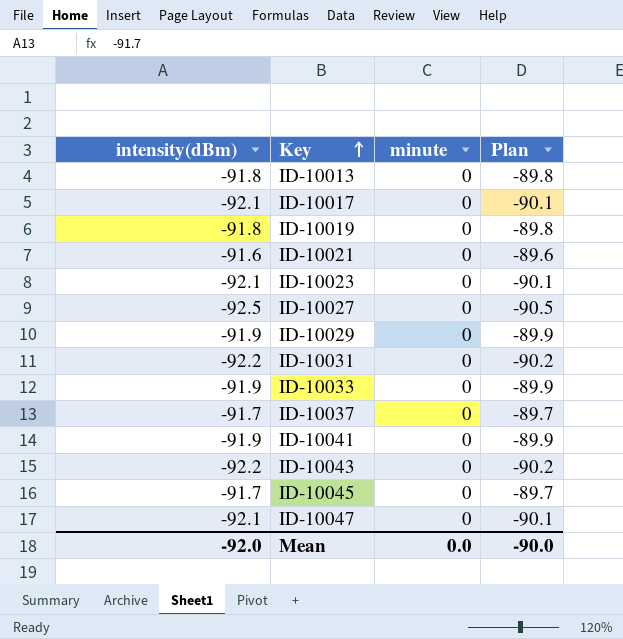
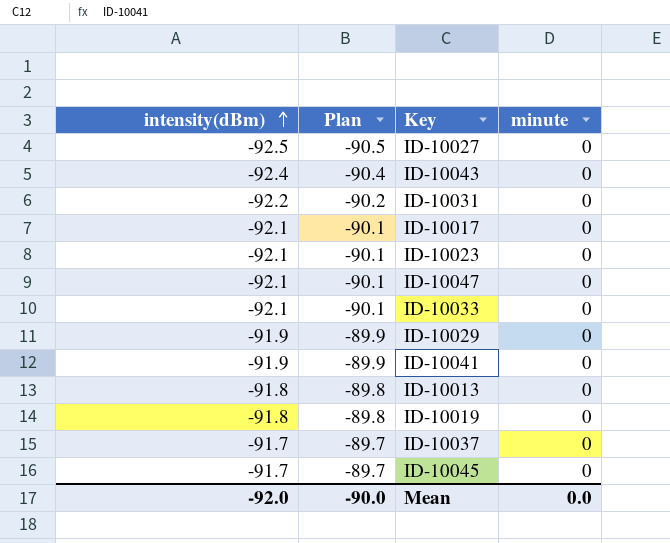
row order: Key ascending -> intensity(dBm) ascending
column Plan | position: 4 -> 2
row ID-10021: -91.6 | 0 | -89.6 -> none
ID-10043 | intensity(dBm): -92.2 -> -92.4
ID-10043 | Plan: -90.2 -> -90.4
ID-10033 | intensity(dBm): -91.9 -> -92.1
ID-10033 | Plan: -89.9 -> -90.1

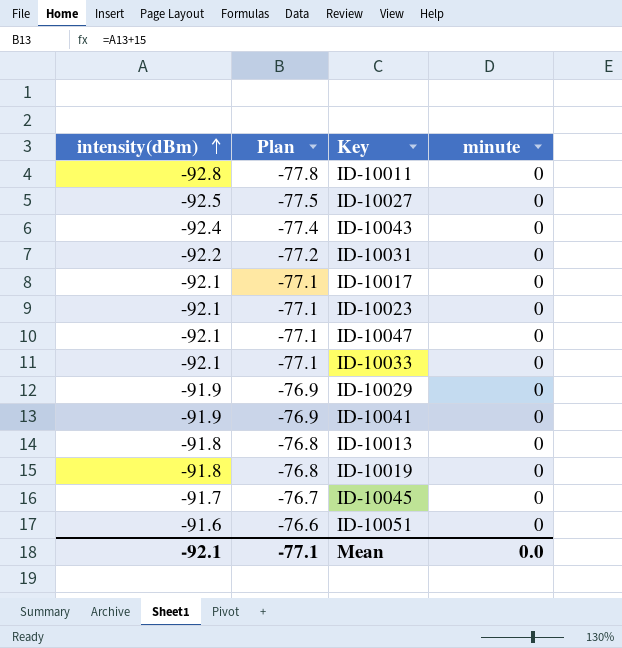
column Plan | formula: [intensity(dBm)] + 2 -> [intensity(dBm)] + 15
row ID-10037: -91.7 | -89.7 | 0 -> none
row ID-10011: none -> -92.8 | -77.8 | 0
row ID-10051: none -> -91.6 | -76.6 | 0
Mean | intensity(dBm): -92.0 -> -92.1
Mean | Plan: -90.0 -> -77.1

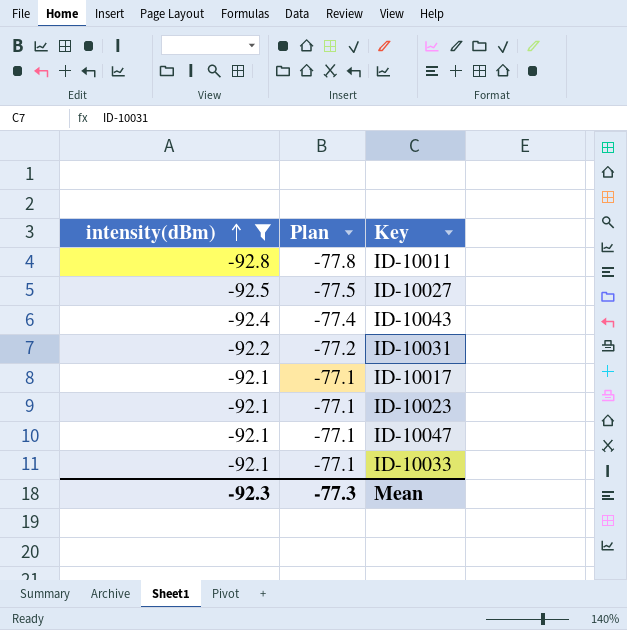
filter: none -> intensity(dBm) <= -92.1
column minute | position: 4 -> none
Mean | intensity(dBm): -92.1 -> -92.3
Mean | Plan: -77.1 -> -77.3

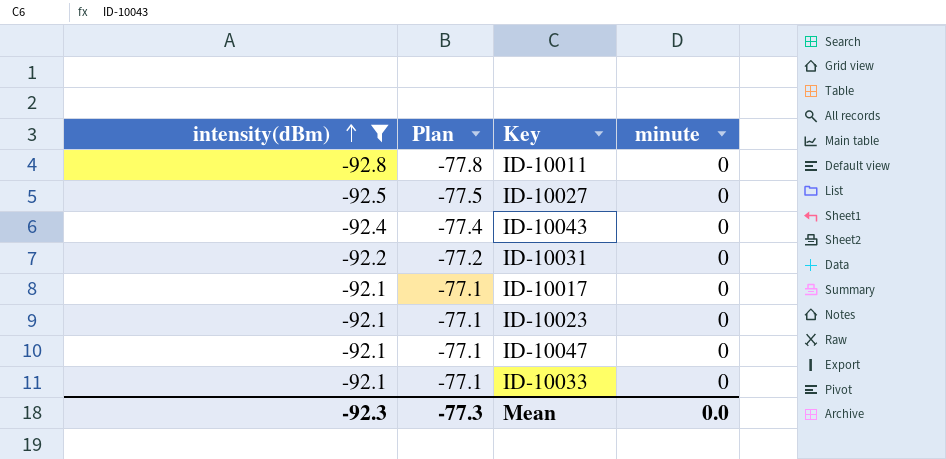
column minute | position: none -> 4

